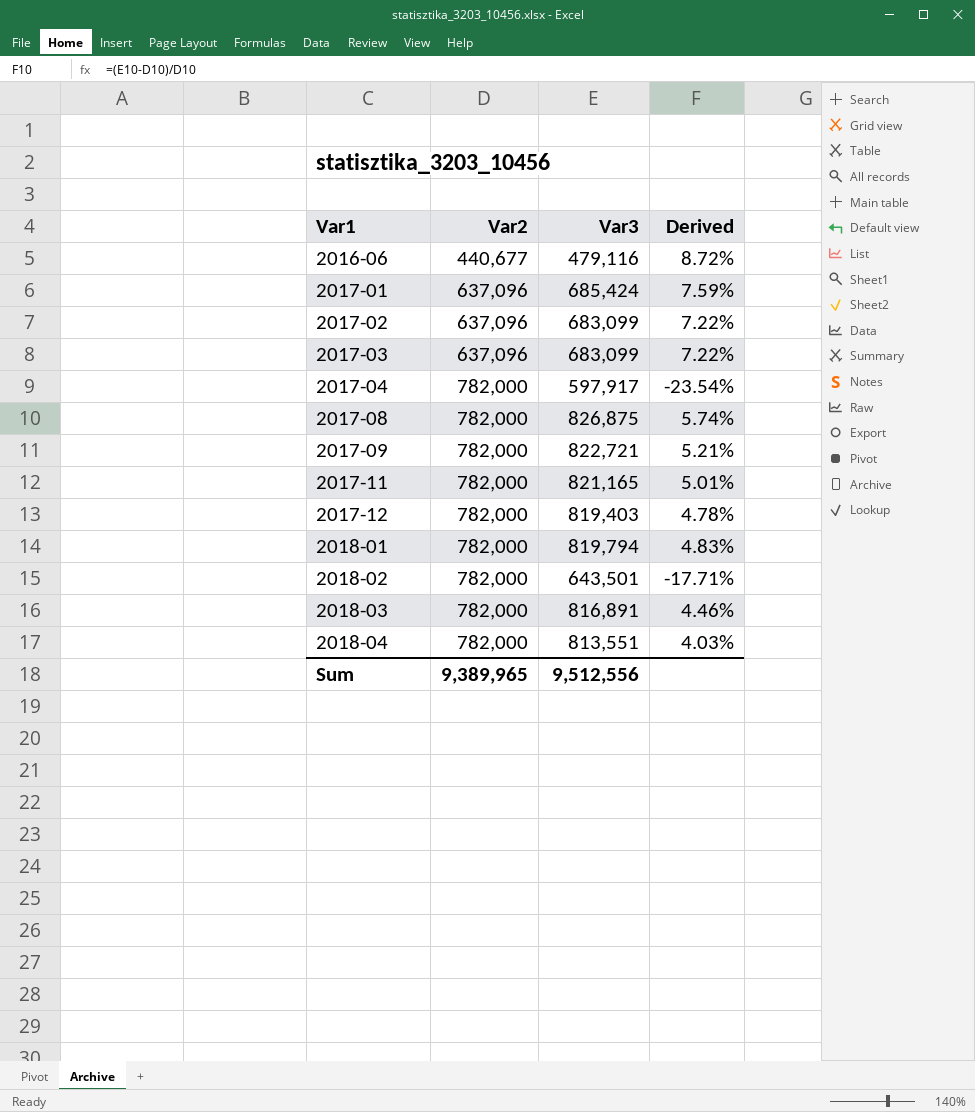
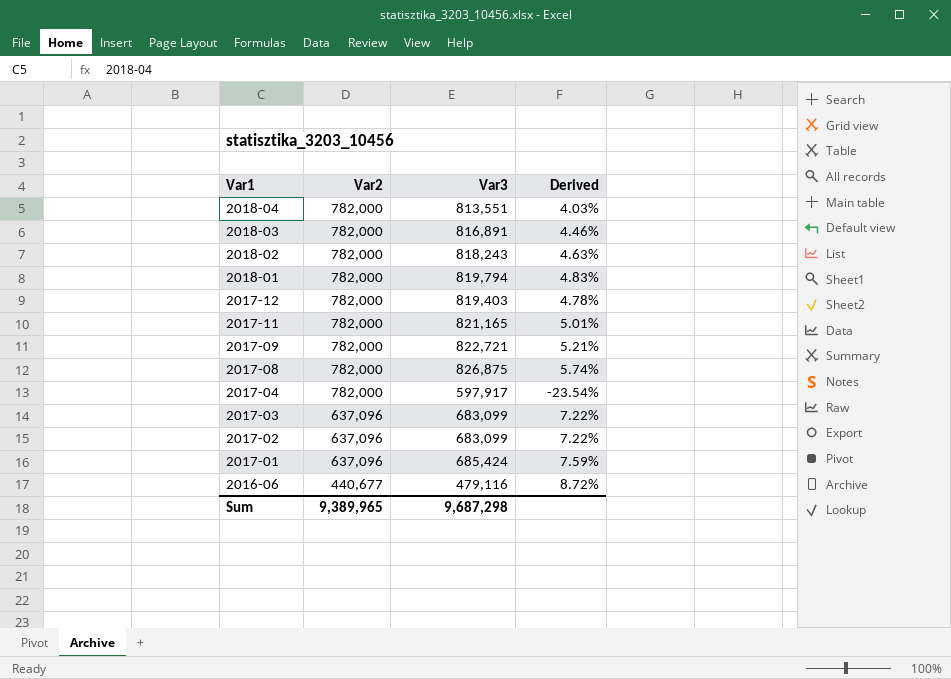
row order: Var1 ascending -> Var1 descending
2018-02 | Var3: 643,501 -> 818,243
2018-02 | Derived: -17.71% -> 4.63%
Sum | Var3: 9,512,556 -> 9,687,298

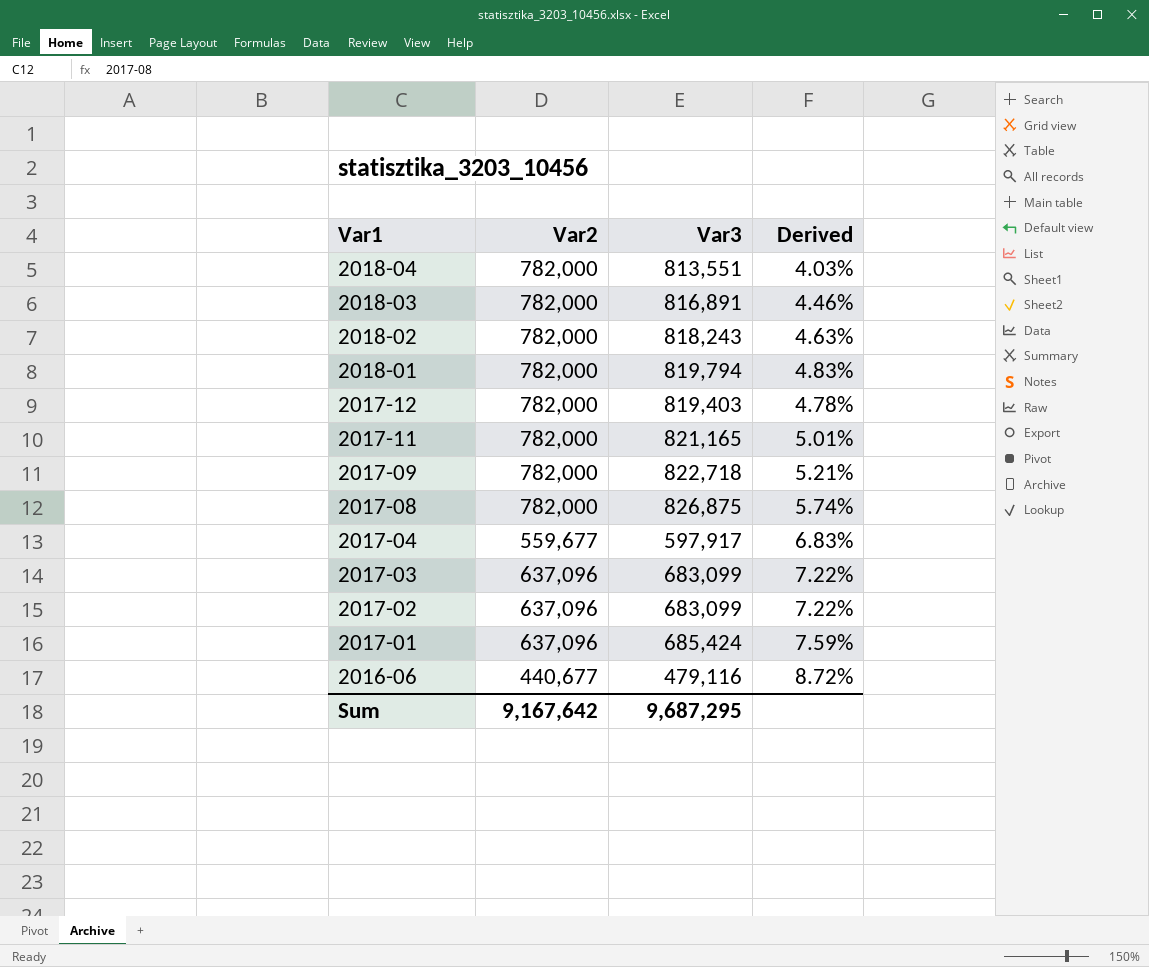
2017-09 | Var3: 822,721 -> 822,718
2017-04 | Var2: 782,000 -> 559,677
2017-04 | Derived: -23.54% -> 6.83%
Sum | Var2: 9,389,965 -> 9,167,642
Sum | Var3: 9,687,298 -> 9,687,295

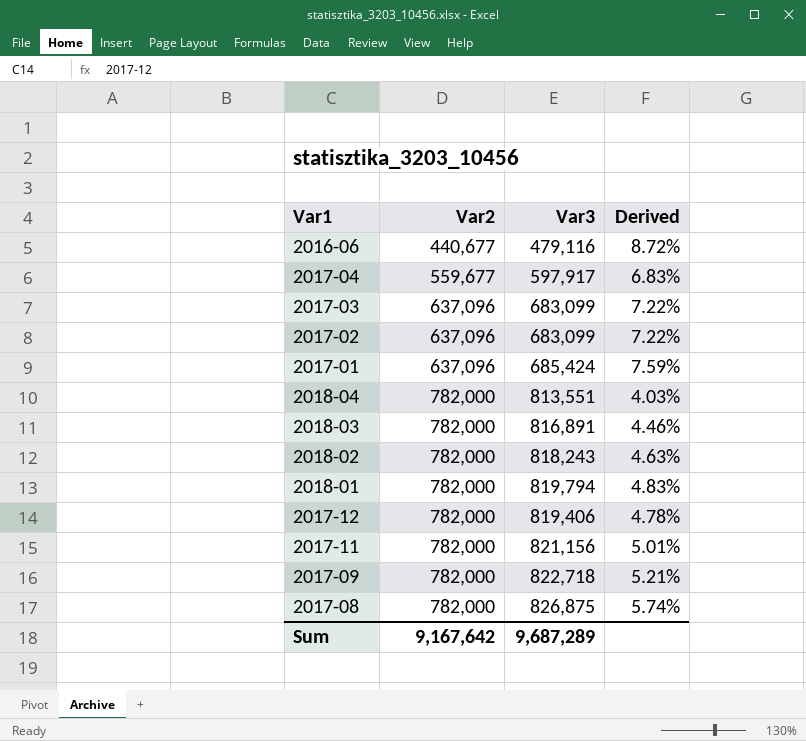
row order: Var1 descending -> Var2 ascending
2017-12 | Var3: 819,403 -> 819,406
2017-11 | Var3: 821,165 -> 821,156
Sum | Var3: 9,687,295 -> 9,687,289

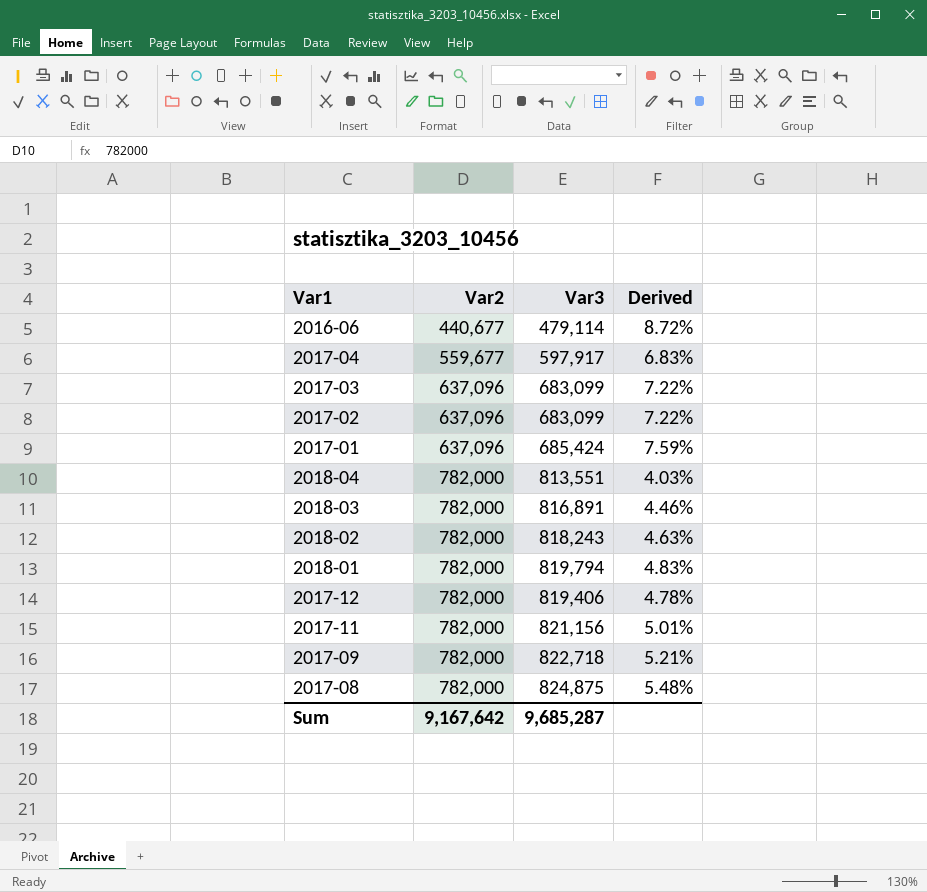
2016-06 | Var3: 479,116 -> 479,114
2017-08 | Var3: 826,875 -> 824,875
2017-08 | Derived: 5.74% -> 5.48%
Sum | Var3: 9,687,289 -> 9,685,287

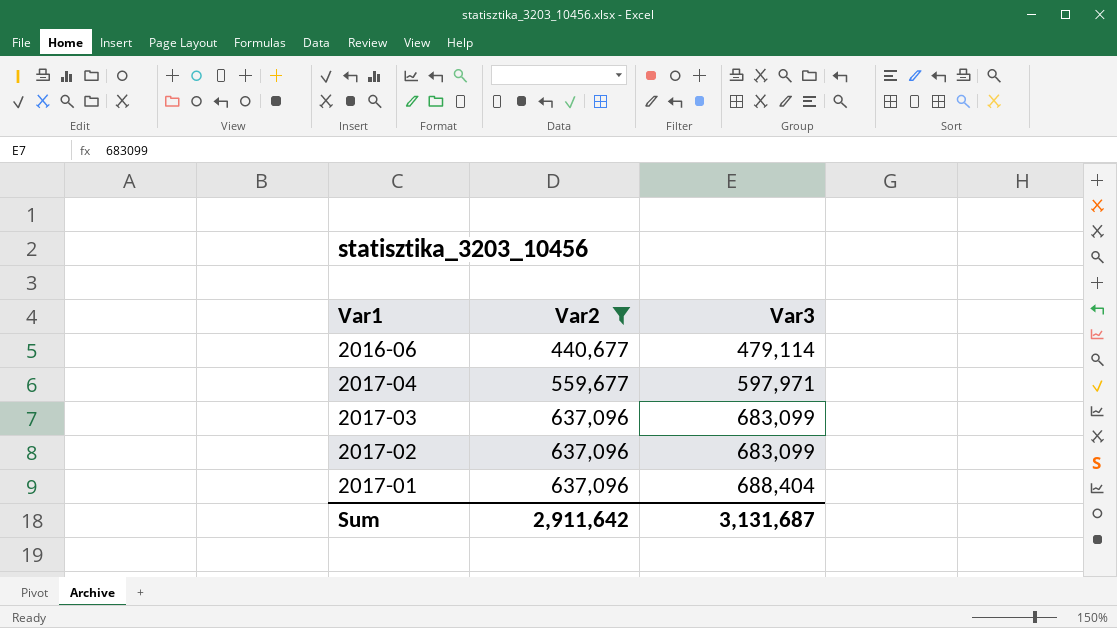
filter: none -> Var2 != 782,000
column Derived | formula: ([Var3] - [Var2]) / [Var2] -> none
2017-04 | Var3: 597,917 -> 597,971
2017-01 | Var3: 685,424 -> 688,404
Sum | Var2: 9,167,642 -> 2,911,642
Sum | Var3: 9,685,287 -> 3,131,687

